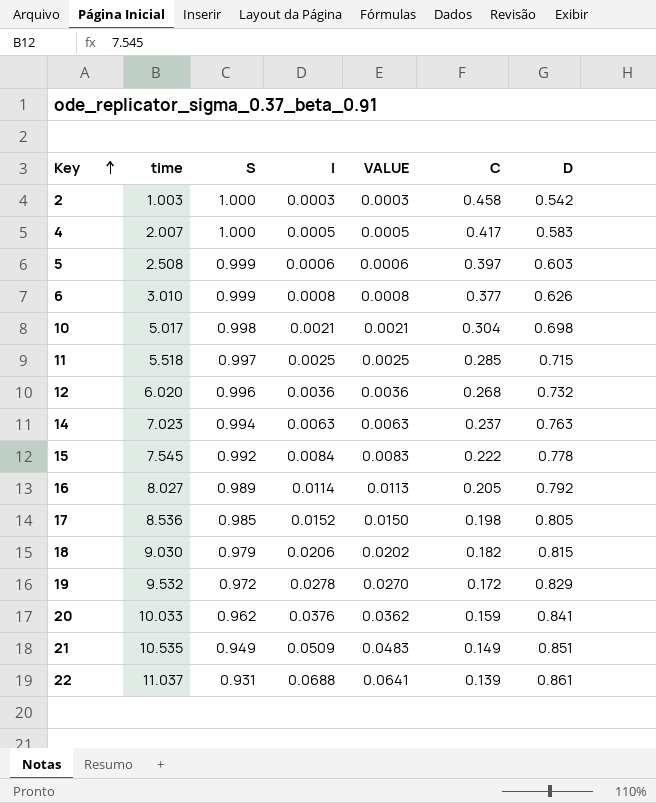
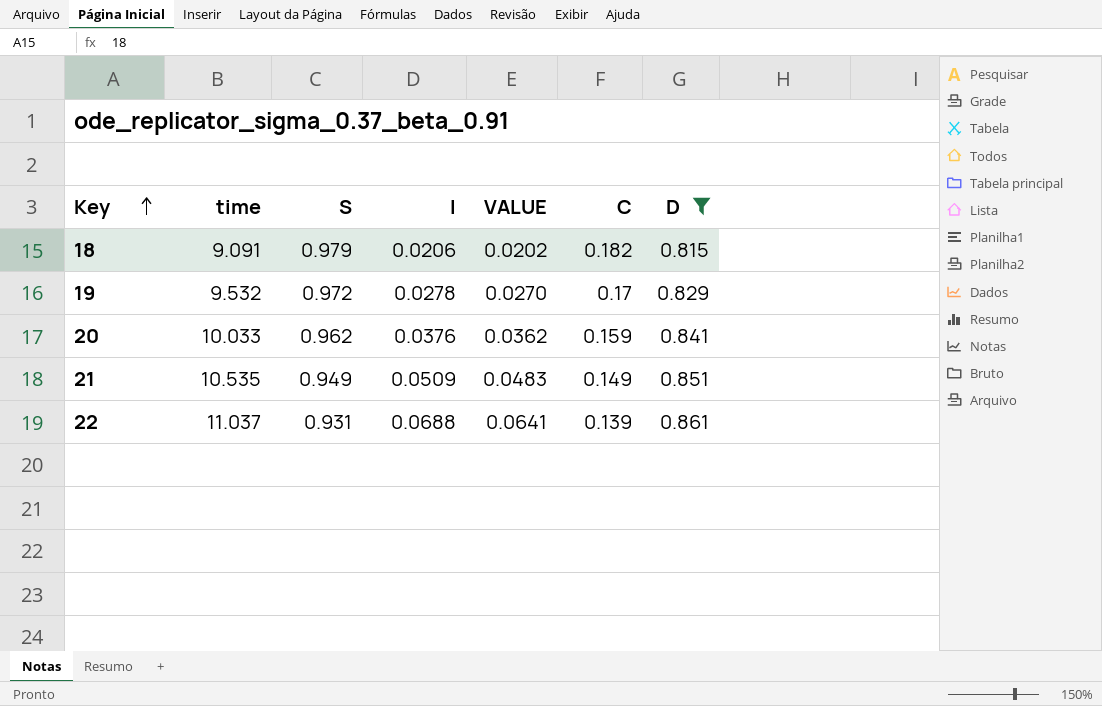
filter: none -> D >= 0.815
18 | time: 9.030 -> 9.091
19 | C: 0.172 -> 0.17

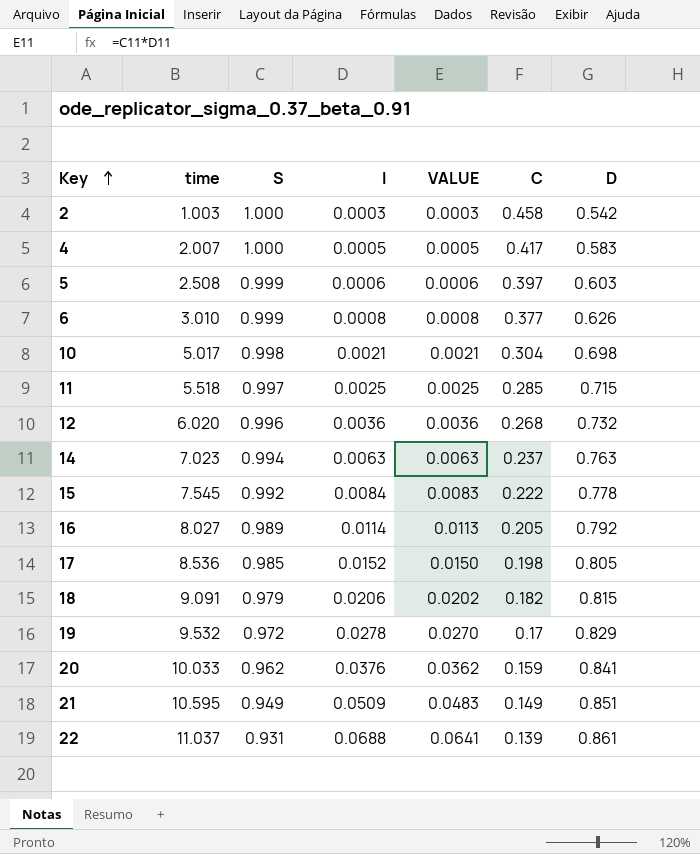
filter: D >= 0.815 -> none
21 | time: 10.535 -> 10.595

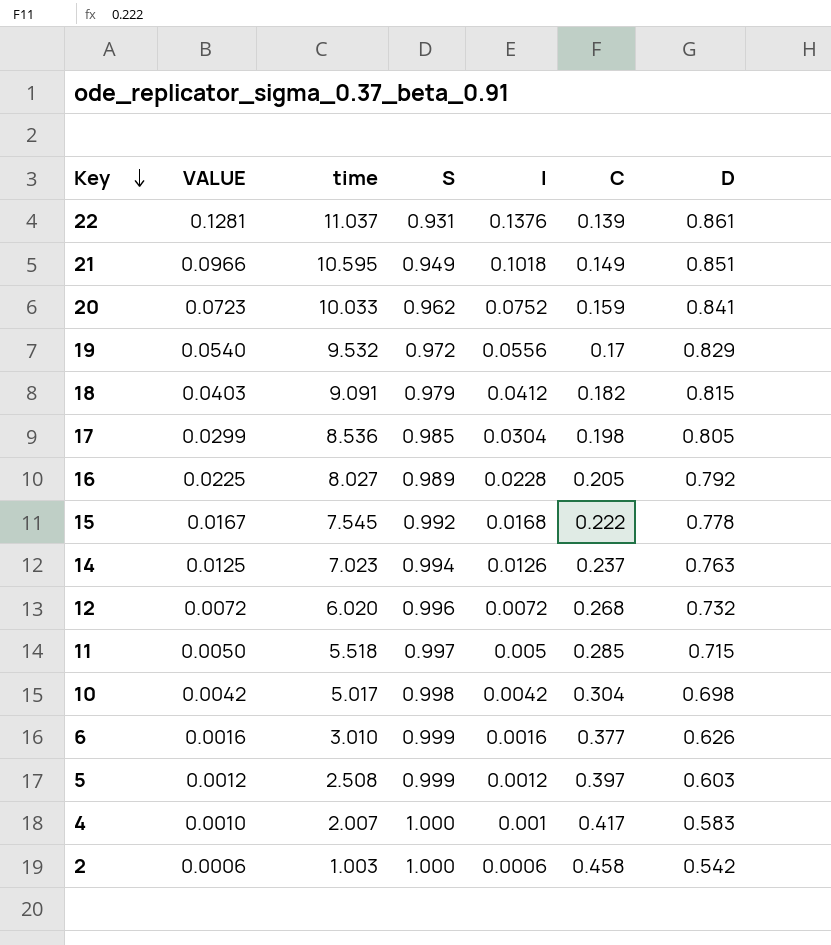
row order: Key ascending -> Key descending
column VALUE | position: 5 -> 2
22 | VALUE: 0.0641 -> 0.1281
22 | I: 0.0688 -> 0.1376
21 | VALUE: 0.0483 -> 0.0966
21 | I: 0.0509 -> 0.1018
20 | VALUE: 0.0362 -> 0.0723
20 | I: 0.0376 -> 0.0752
19 | VALUE: 0.0270 -> 0.0540
19 | I: 0.0278 -> 0.0556
18 | VALUE: 0.0202 -> 0.0403
18 | I: 0.0206 -> 0.0412
17 | VALUE: 0.0150 -> 0.0299
17 | I: 0.0152 -> 0.0304
16 | VALUE: 0.0113 -> 0.0225
16 | I: 0.0114 -> 0.0228
15 | VALUE: 0.0083 -> 0.0167
15 | I: 0.0084 -> 0.0168
14 | VALUE: 0.0063 -> 0.0125
14 | I: 0.0063 -> 0.0126
12 | VALUE: 0.0036 -> 0.0072
12 | I: 0.0036 -> 0.0072
11 | VALUE: 0.0025 -> 0.0050
11 | I: 0.0025 -> 0.005
10 | VALUE: 0.0021 -> 0.0042
10 | I: 0.0021 -> 0.0042
6 | VALUE: 0.0008 -> 0.0016
6 | I: 0.0008 -> 0.0016
5 | VALUE: 0.0006 -> 0.0012
5 | I: 0.0006 -> 0.0012
4 | VALUE: 0.0005 -> 0.0010
4 | I: 0.0005 -> 0.001
2 | VALUE: 0.0003 -> 0.0006
2 | I: 0.0003 -> 0.0006

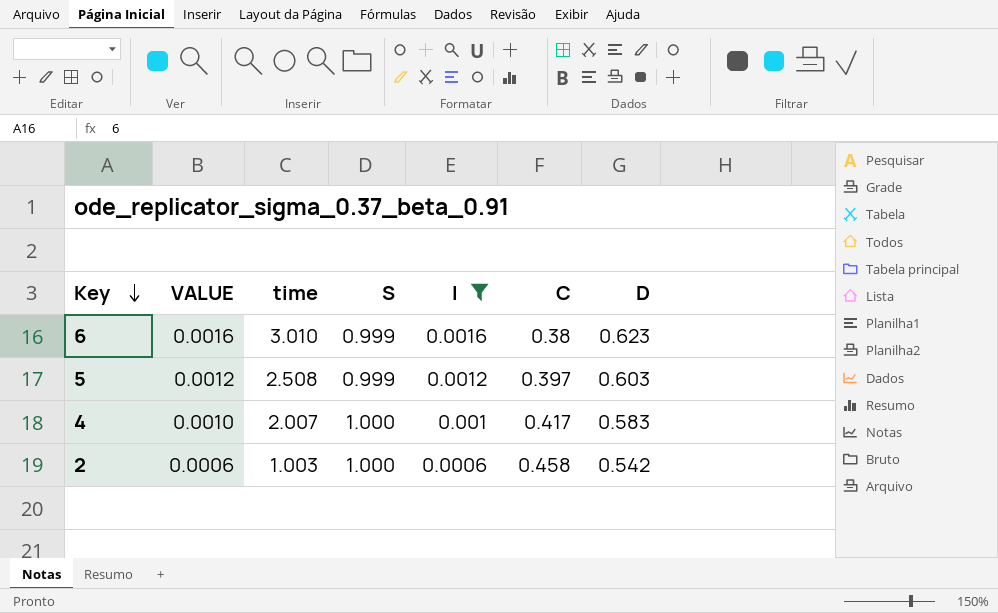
filter: none -> I <= 0.0016
6 | C: 0.377 -> 0.38
6 | D: 0.626 -> 0.623

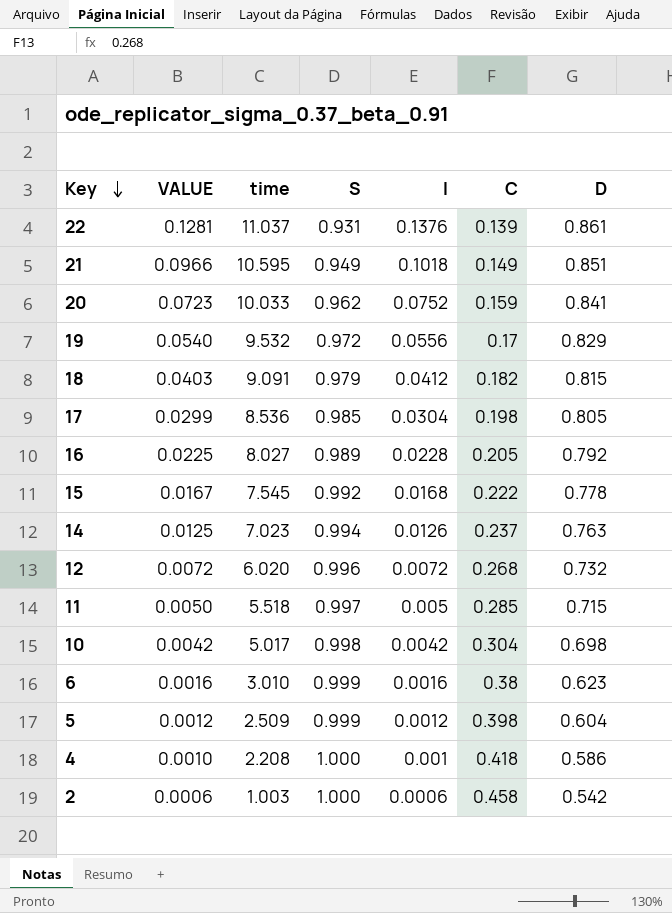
filter: I <= 0.0016 -> none
5 | time: 2.508 -> 2.509
5 | C: 0.397 -> 0.398
5 | D: 0.603 -> 0.604
4 | time: 2.007 -> 2.208
4 | C: 0.417 -> 0.418
4 | D: 0.583 -> 0.586

